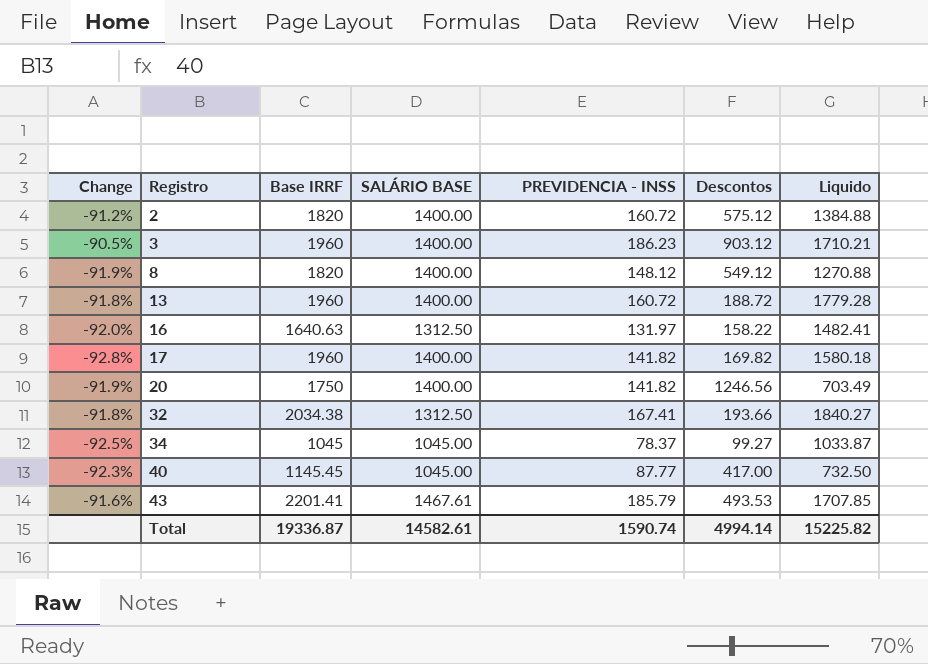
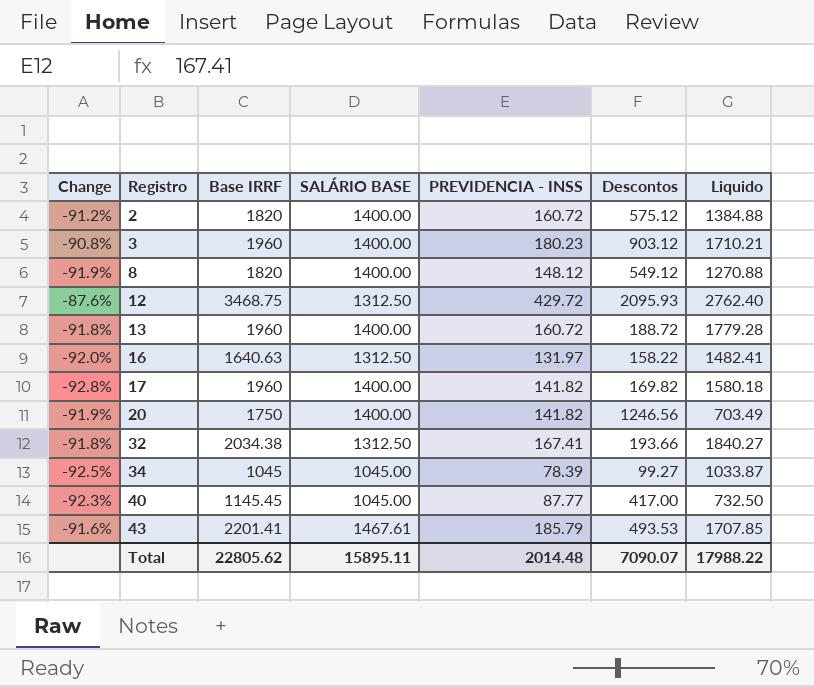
3 | Change: -90.5% -> -90.8%
3 | PREVIDENCIA - INSS: 186.23 -> 180.23
row 12: none -> -87.6% | 3468.75 | 1312.50 | 429.72 | 2095.93 | 2762.40
34 | PREVIDENCIA - INSS: 78.37 -> 78.39
Total | Base IRRF: 19336.87 -> 22805.62
Total | SALÁRIO BASE: 14582.61 -> 15895.11
Total | PREVIDENCIA - INSS: 1590.74 -> 2014.48
Total | Descontos: 4994.14 -> 7090.07
Total | Liquido: 15225.82 -> 17988.22

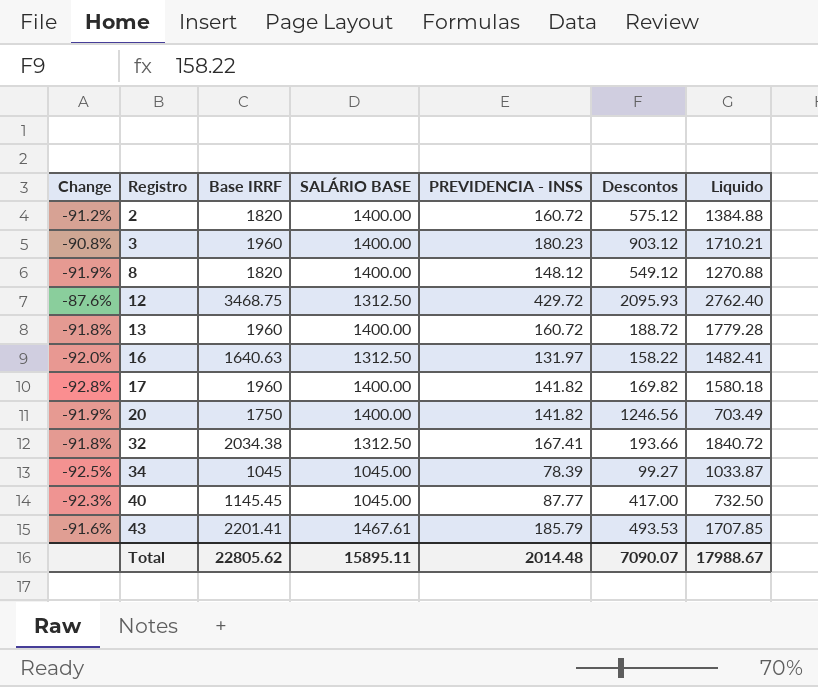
32 | Liquido: 1840.27 -> 1840.72
Total | Liquido: 17988.22 -> 17988.67

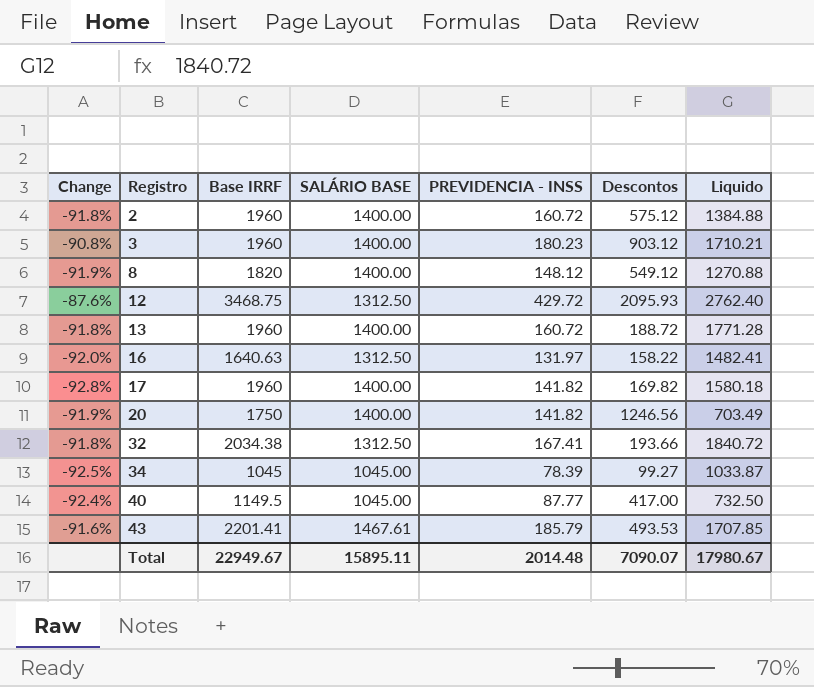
2 | Change: -91.2% -> -91.8%
2 | Base IRRF: 1820 -> 1960
13 | Liquido: 1779.28 -> 1771.28
40 | Change: -92.3% -> -92.4%
40 | Base IRRF: 1145.45 -> 1149.5
Total | Base IRRF: 22805.62 -> 22949.67
Total | Liquido: 17988.67 -> 17980.67

